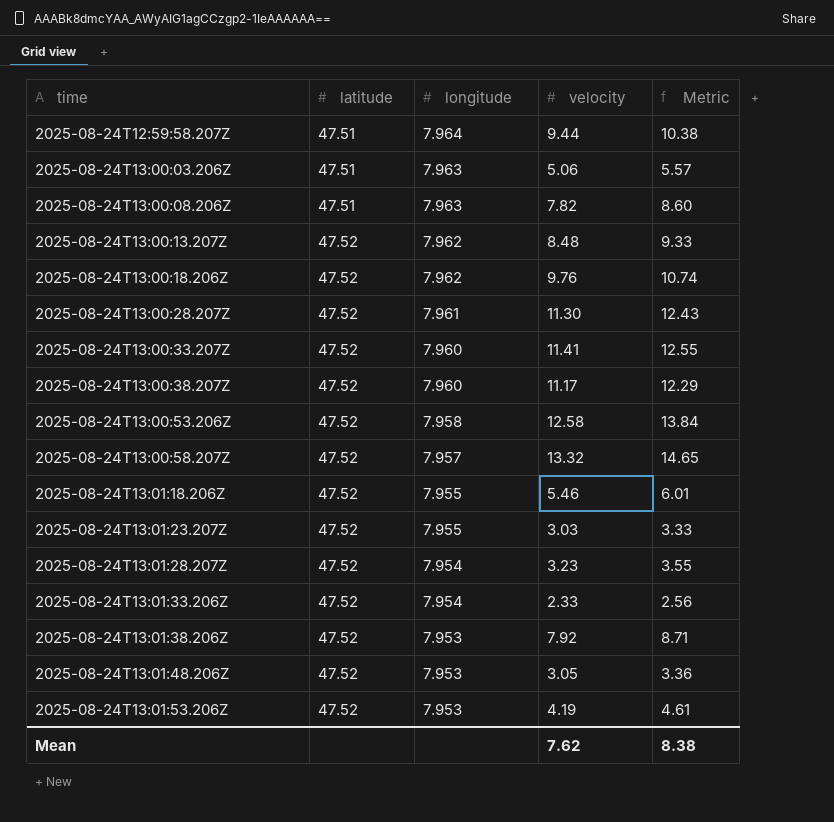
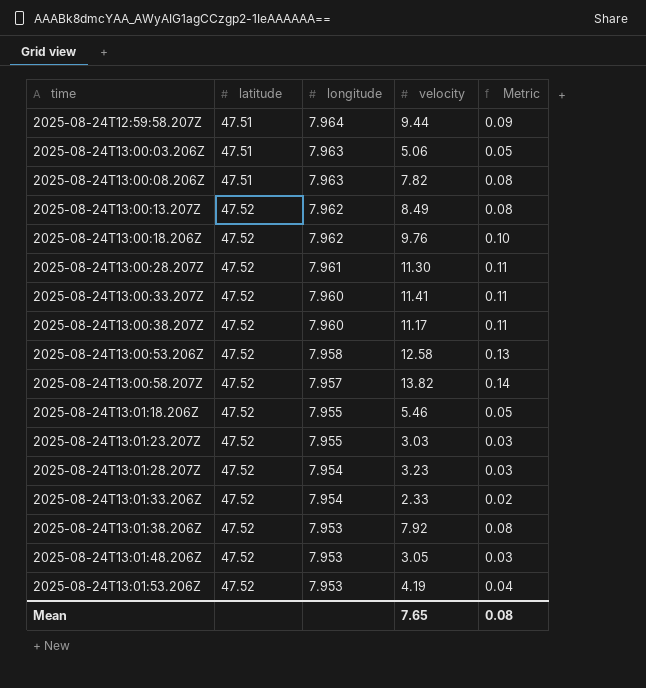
column Metric | formula: [velocity] * 1.1 -> [velocity] * 0.01
2025-08-24T13:00:13.207Z | velocity: 8.48 -> 8.49
2025-08-24T13:00:58.207Z | velocity: 13.32 -> 13.82
Mean | velocity: 7.62 -> 7.65
Mean | Metric: 8.38 -> 0.08

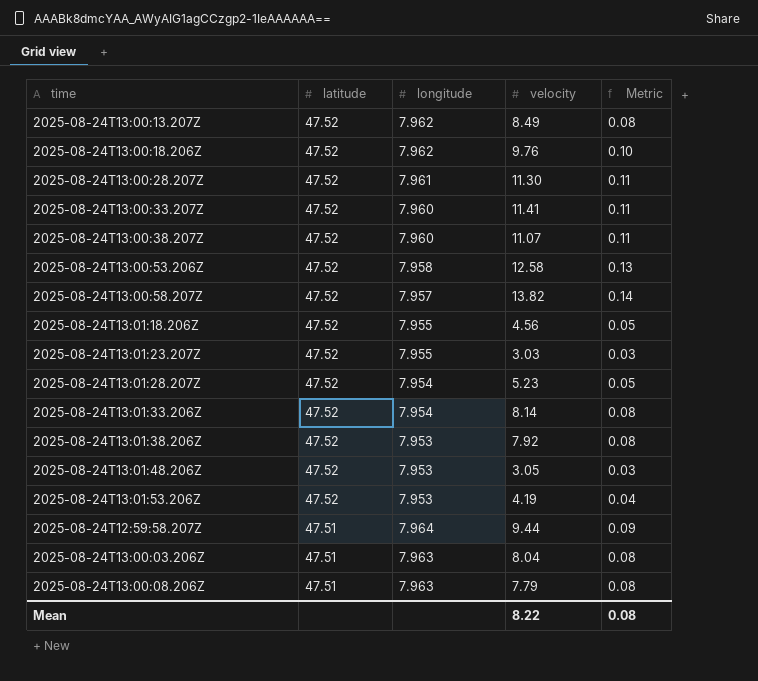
row order: time ascending -> latitude descending
2025-08-24T13:00:38.207Z | velocity: 11.17 -> 11.07
2025-08-24T13:01:18.206Z | velocity: 5.46 -> 4.56
2025-08-24T13:01:28.207Z | velocity: 3.23 -> 5.23
2025-08-24T13:01:28.207Z | Metric: 0.03 -> 0.05
2025-08-24T13:01:33.206Z | velocity: 2.33 -> 8.14
2025-08-24T13:01:33.206Z | Metric: 0.02 -> 0.08
2025-08-24T13:00:03.206Z | velocity: 5.06 -> 8.04
2025-08-24T13:00:03.206Z | Metric: 0.05 -> 0.08
2025-08-24T13:00:08.206Z | velocity: 7.82 -> 7.79
Mean | velocity: 7.65 -> 8.22

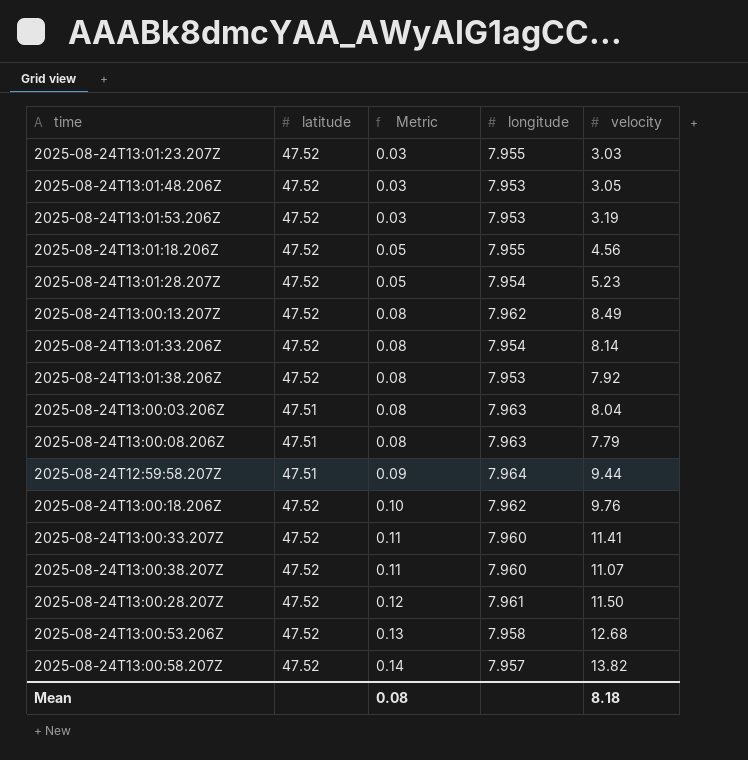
row order: latitude descending -> Metric ascending
column Metric | position: 5 -> 3
2025-08-24T13:01:53.206Z | Metric: 0.04 -> 0.03
2025-08-24T13:01:53.206Z | velocity: 4.19 -> 3.19
2025-08-24T13:00:28.207Z | Metric: 0.11 -> 0.12
2025-08-24T13:00:28.207Z | velocity: 11.30 -> 11.50
2025-08-24T13:00:53.206Z | velocity: 12.58 -> 12.68
Mean | velocity: 8.22 -> 8.18

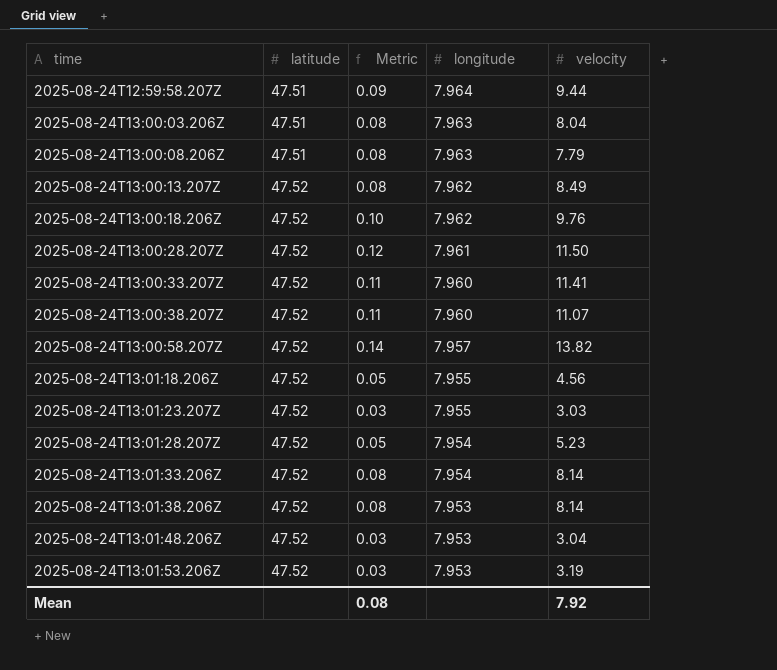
row order: Metric ascending -> time ascending
row 2025-08-24T13:00:53.206Z: 47.52 | 0.13 | 7.958 | 12.68 -> none
2025-08-24T13:01:38.206Z | velocity: 7.92 -> 8.14
2025-08-24T13:01:48.206Z | velocity: 3.05 -> 3.04
Mean | velocity: 8.18 -> 7.92

